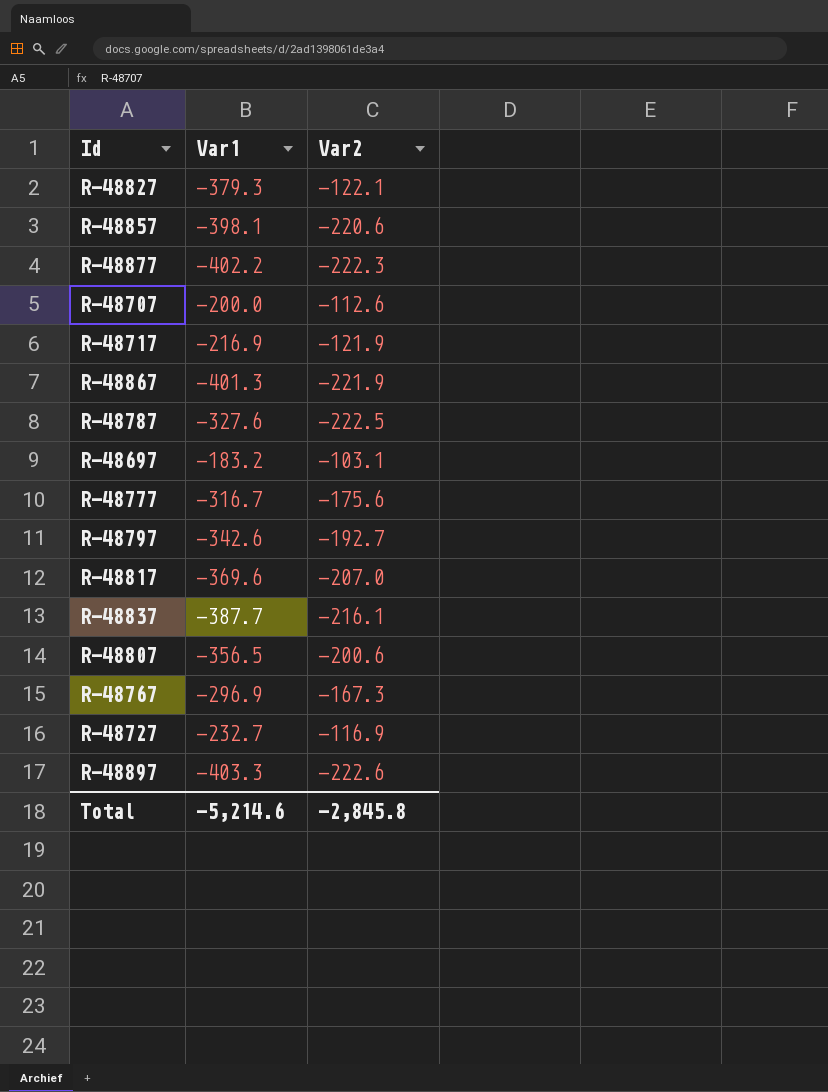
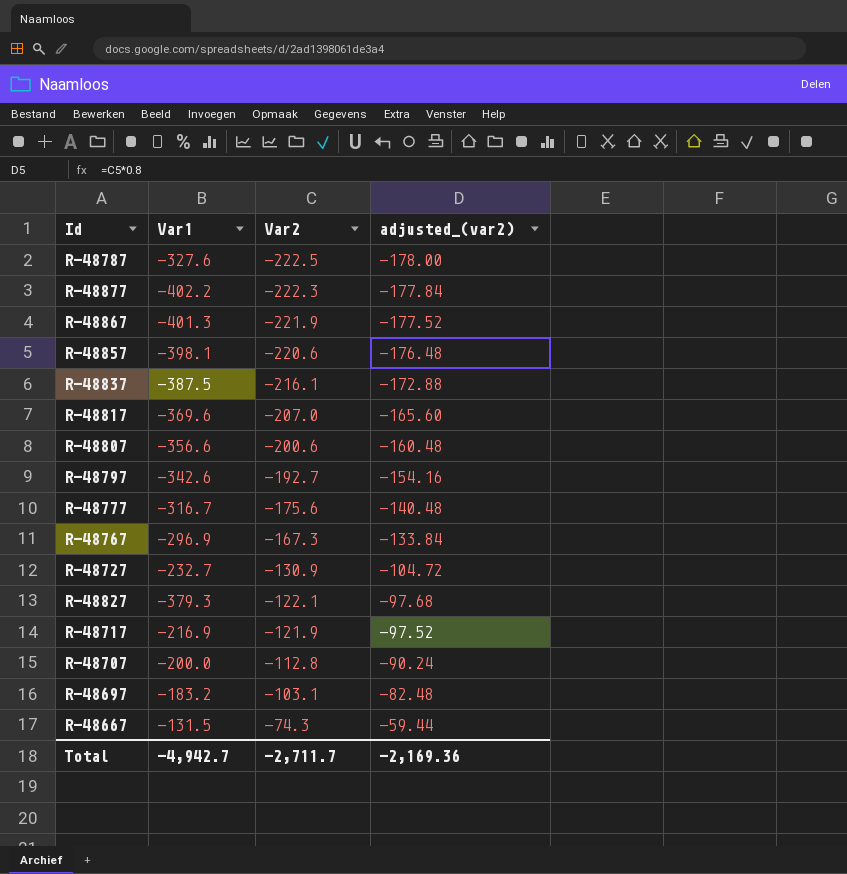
row order: none -> Var2 ascending
column adjusted_(var2) | formula: none -> [Var2] * 0.8
row R-48897: -403.3 | -222.6 -> none
R-48837 | Var1: -387.7 -> -387.5
R-48807 | Var1: -356.5 -> -356.6
R-48727 | Var2: -116.9 -> -130.9
R-48707 | Var2: -112.6 -> -112.8
row R-48667: none -> -131.5 | -74.3 | -59.44
Total | Var1: -5,214.6 -> -4,942.7
Total | Var2: -2,845.8 -> -2,711.7

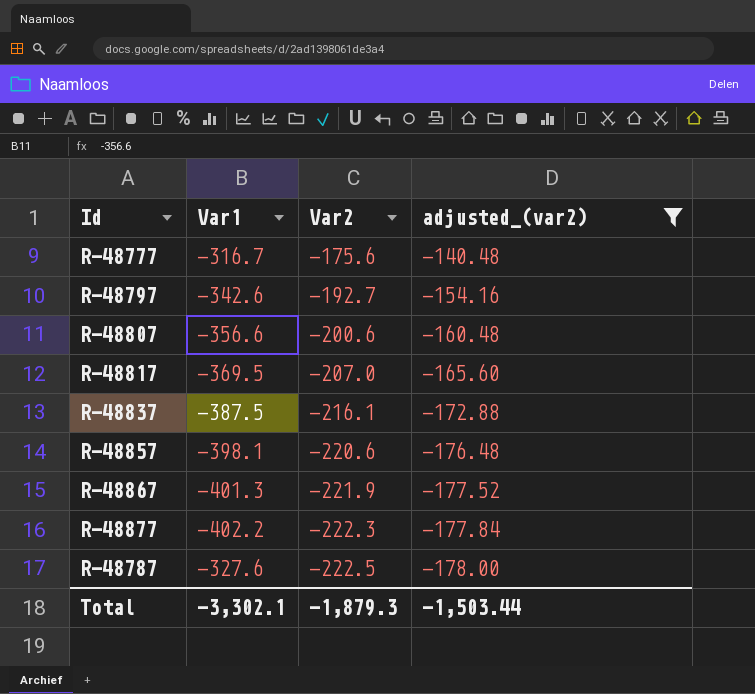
filter: none -> adjusted_(var2) <= -140.48
row order: Var2 ascending -> Var2 descending
R-48817 | Var1: -369.6 -> -369.5
Total | Var1: -4,942.7 -> -3,302.1
Total | Var2: -2,711.7 -> -1,879.3
Total | adjusted_(var2): -2,169.36 -> -1,503.44

